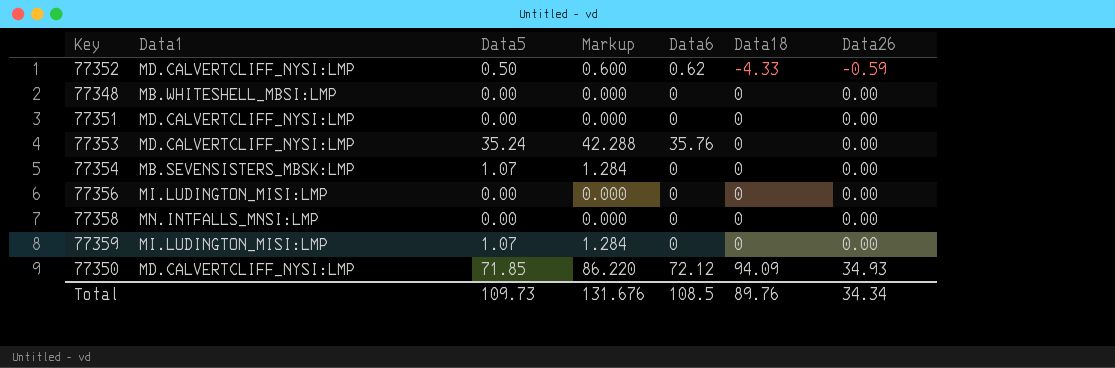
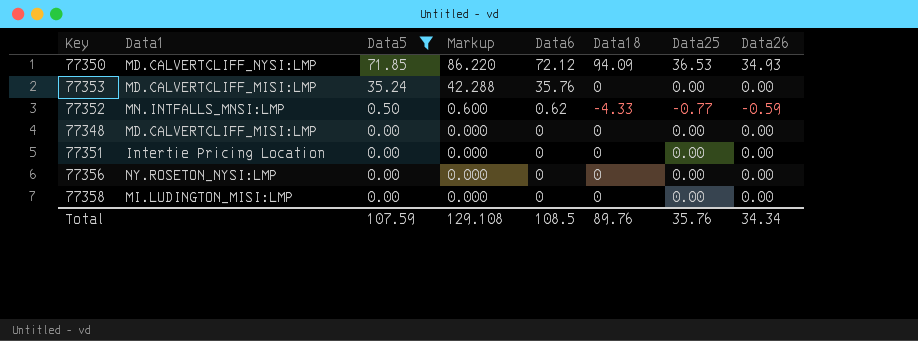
filter: none -> Data5 != 1.07
row order: Data18 ascending -> Data5 descending
column Data25 | position: none -> 7
77353 | Data1: MD.CALVERTCLIFF_NYSI:LMP -> MD.CALVERTCLIFF_MISI:LMP
77352 | Data1: MD.CALVERTCLIFF_NYSI:LMP -> MN.INTFALLS_MNSI:LMP
77348 | Data1: MB.WHITESHELL_MBSI:LMP -> MD.CALVERTCLIFF_MISI:LMP
77351 | Data1: MD.CALVERTCLIFF_NYSI:LMP -> Intertie Pricing Location
77356 | Data1: MI.LUDINGTON_MISI:LMP -> NY.ROSETON_NYSI:LMP
77358 | Data1: MN.INTFALLS_MNSI:LMP -> MI.LUDINGTON_MISI:LMP
Total | Data5: 109.73 -> 107.59
Total | Markup: 131.676 -> 129.108

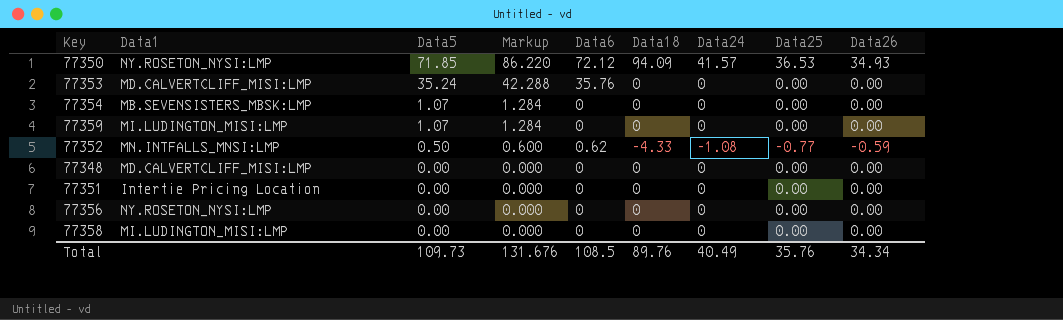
filter: Data5 != 1.07 -> none
column Data24 | position: none -> 7
77350 | Data1: MD.CALVERTCLIFF_NYSI:LMP -> NY.ROSETON_NYSI:LMP
Total | Data5: 107.59 -> 109.73
Total | Markup: 129.108 -> 131.676

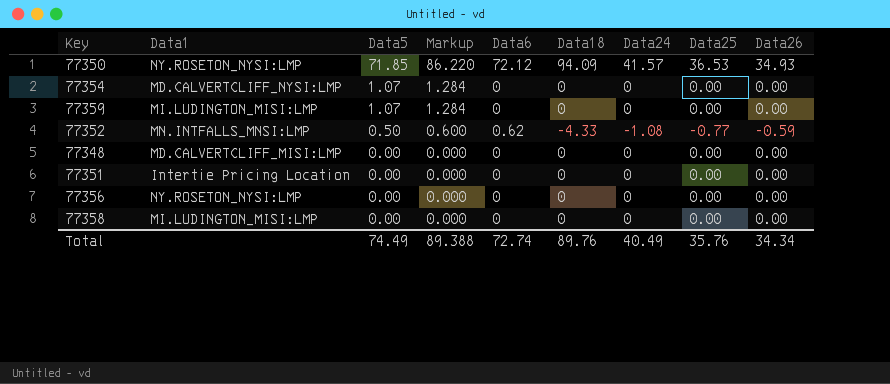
row 77353: MD.CALVERTCLIFF_MISI:LMP | 35.24 | 42.288 | 35.76 | 0 | 0 | 0.00 | 0.00 -> none
77354 | Data1: MB.SEVENSISTERS_MBSK:LMP -> MD.CALVERTCLIFF_NYSI:LMP
Total | Data5: 109.73 -> 74.49
Total | Markup: 131.676 -> 89.388
Total | Data6: 108.5 -> 72.74

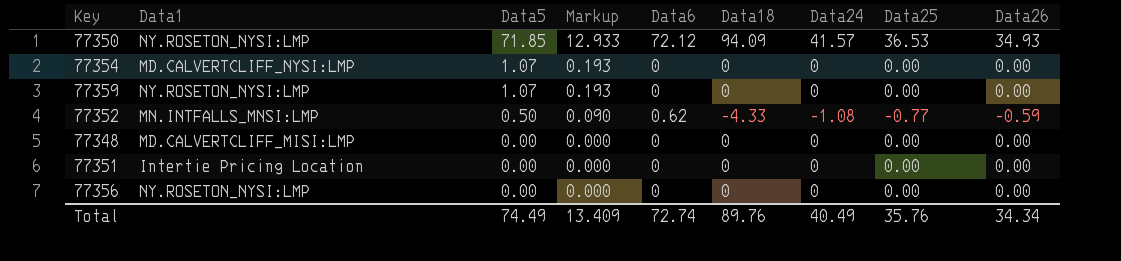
column Markup | formula: [Data5] * 1.2 -> [Data5] * 0.18
row 77358: MI.LUDINGTON_MISI:LMP | 0.00 | 0.000 | 0 | 0 | 0 | 0.00 | 0.00 -> none
77359 | Data1: MI.LUDINGTON_MISI:LMP -> NY.ROSETON_NYSI:LMP
Total | Markup: 89.388 -> 13.409

